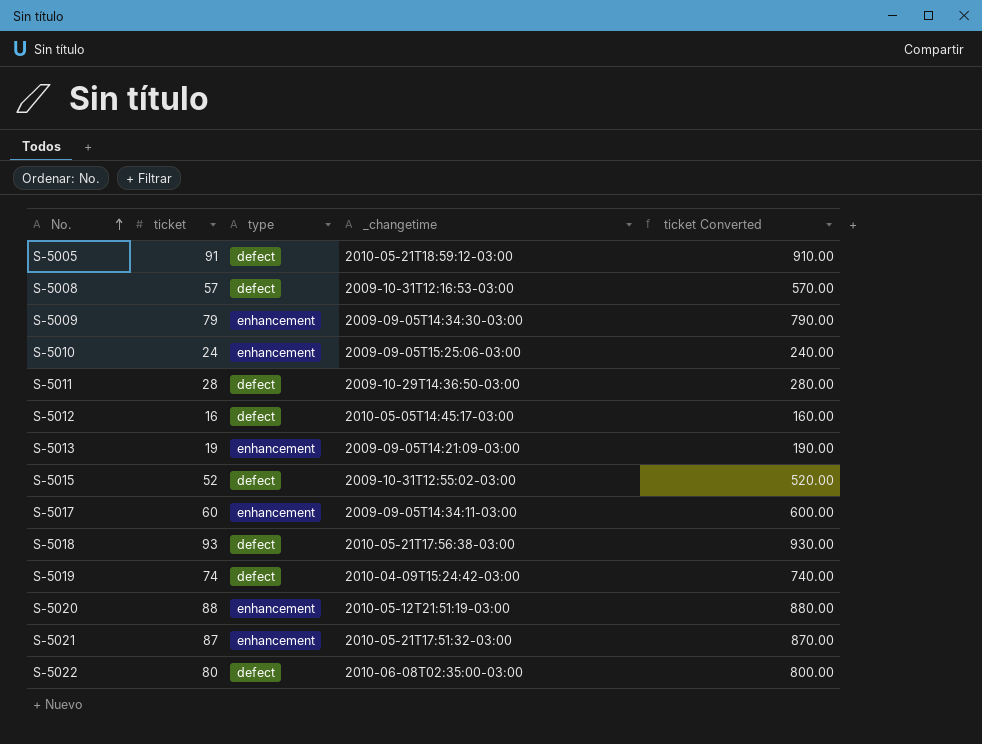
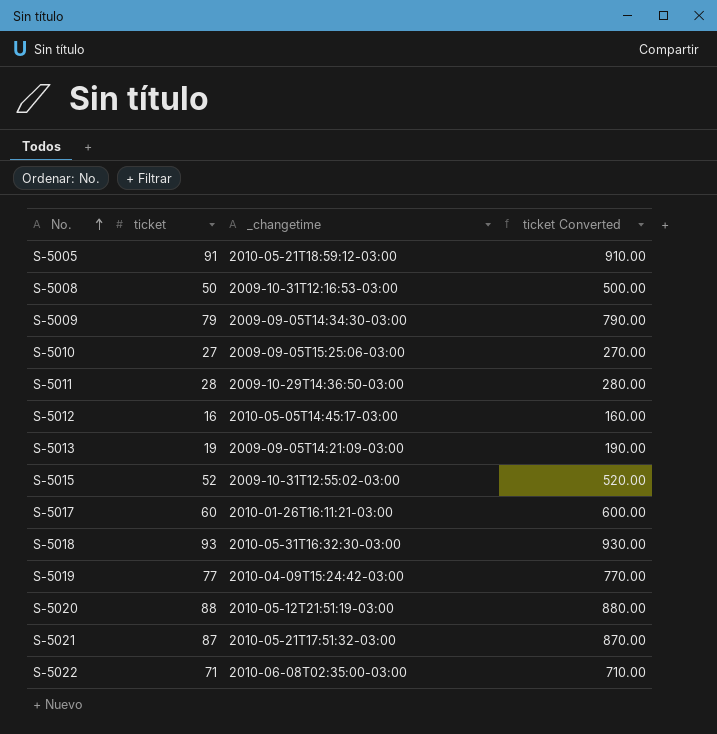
column type | position: 3 -> none
S-5008 | ticket: 57 -> 50
S-5008 | ticket Converted: 570.00 -> 500.00
S-5010 | ticket: 24 -> 27
S-5010 | ticket Converted: 240.00 -> 270.00
S-5017 | _changetime: 2009-09-05T14:34:11-03:00 -> 2010-01-26T16:11:21-03:00
S-5018 | _changetime: 2010-05-21T17:56:38-03:00 -> 2010-05-31T16:32:30-03:00
S-5019 | ticket: 74 -> 77
S-5019 | ticket Converted: 740.00 -> 770.00
S-5022 | ticket: 80 -> 71
S-5022 | ticket Converted: 800.00 -> 710.00

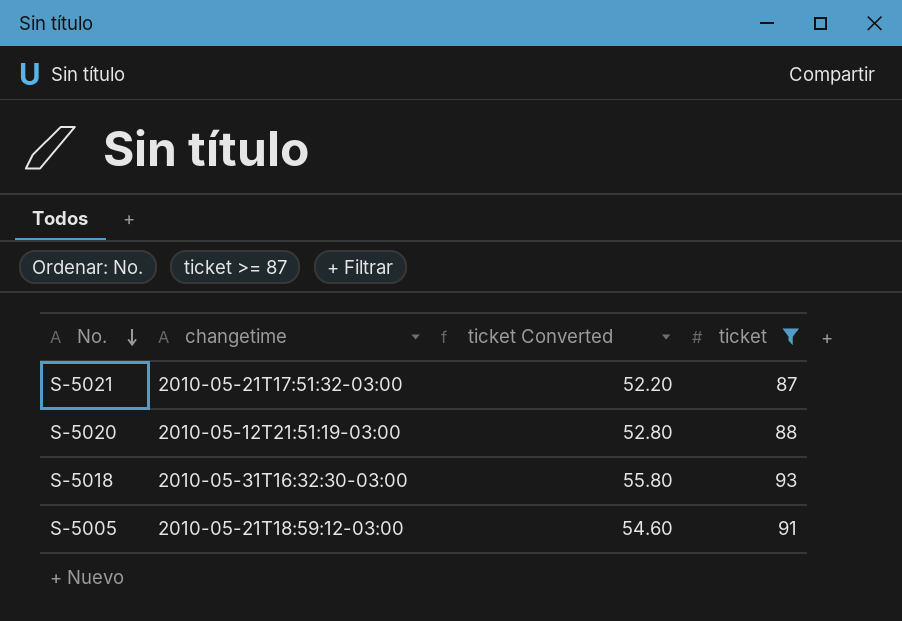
filter: none -> ticket >= 87
row order: No. ascending -> No. descending
column name: _changetime -> changetime
column ticket Converted | formula: [ticket] * 10 -> [ticket] * 0.6
column ticket | position: 2 -> 4

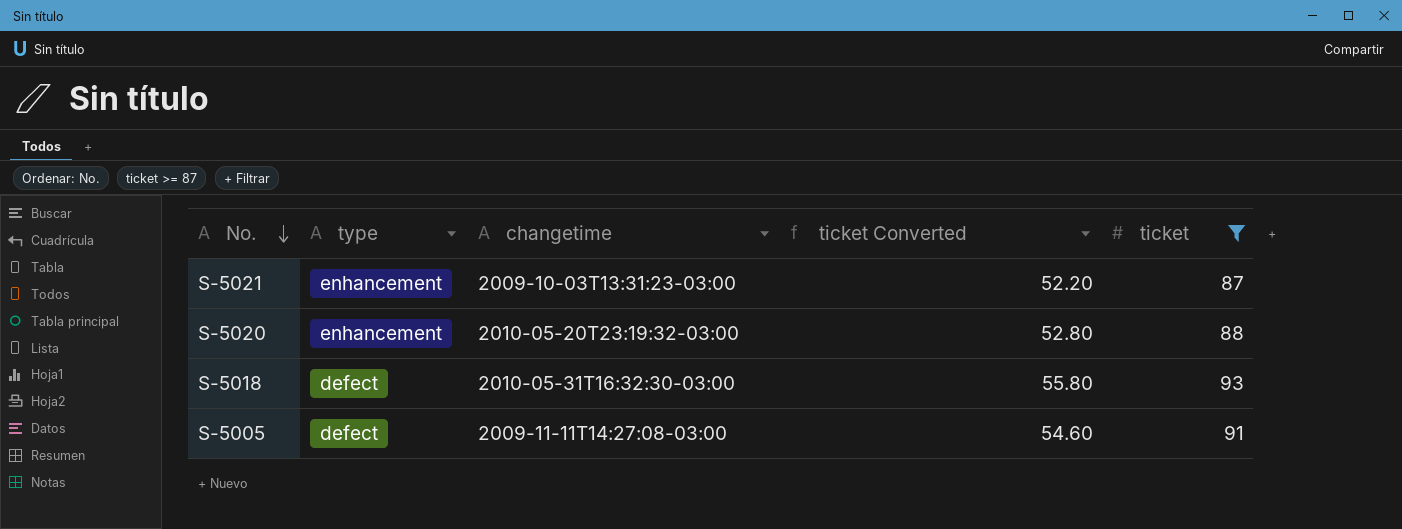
column type | position: none -> 2
S-5021 | changetime: 2010-05-21T17:51:32-03:00 -> 2009-10-03T13:31:23-03:00
S-5020 | changetime: 2010-05-12T21:51:19-03:00 -> 2010-05-20T23:19:32-03:00
S-5005 | changetime: 2010-05-21T18:59:12-03:00 -> 2009-11-11T14:27:08-03:00

